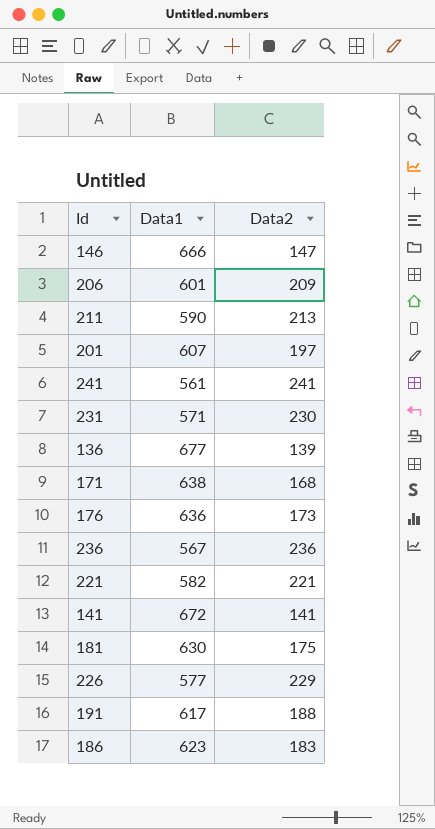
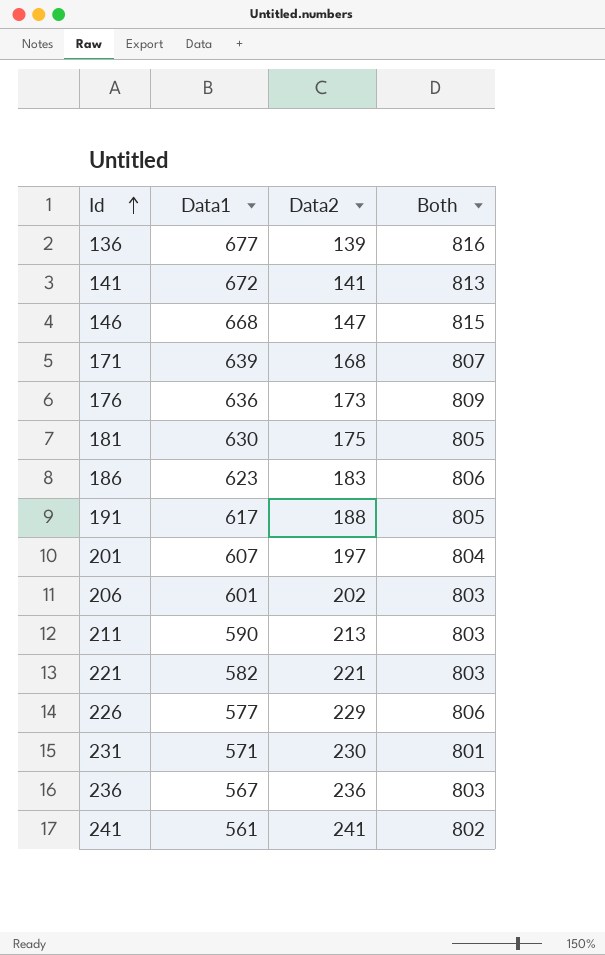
row order: none -> Id ascending
column Both | formula: none -> [Data1] + [Data2]
146 | Data1: 666 -> 668
171 | Data1: 638 -> 639
206 | Data2: 209 -> 202

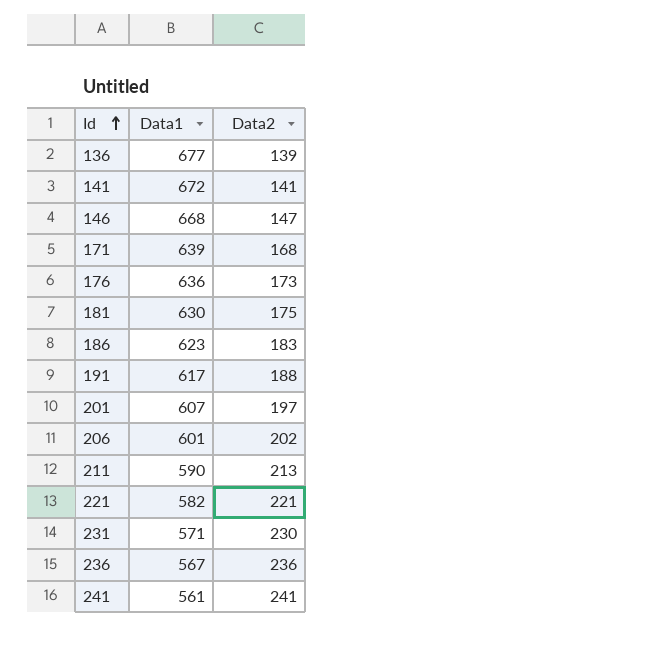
column Both | formula: [Data1] + [Data2] -> none
row 226: 577 | 229 | 806 -> none

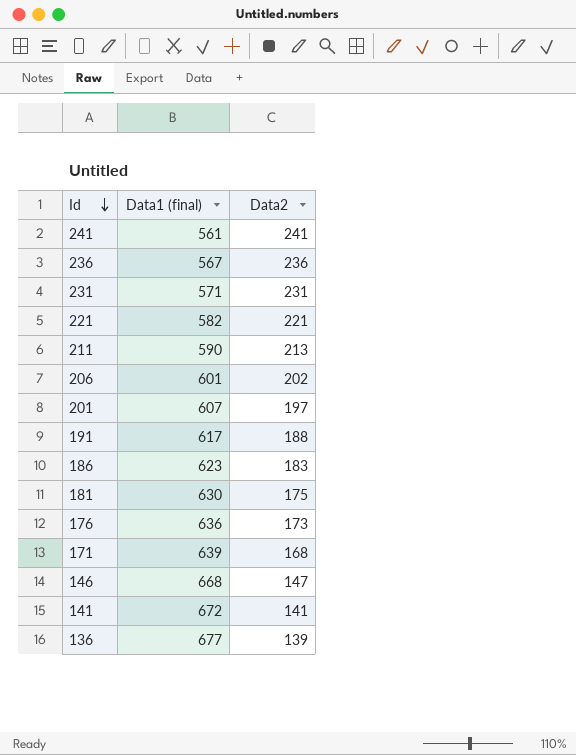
row order: Id ascending -> Id descending
column name: Data1 -> Data1 (final)
231 | Data2: 230 -> 231

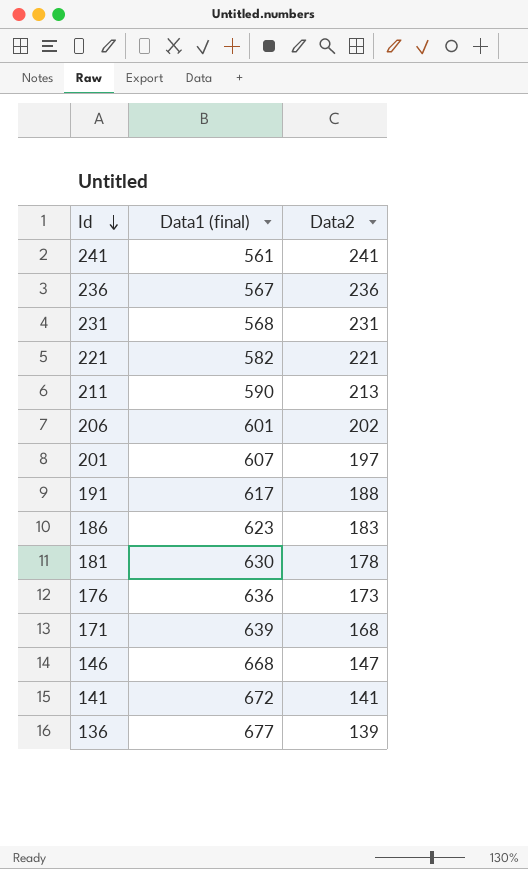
231 | Data1 (final): 571 -> 568
181 | Data2: 175 -> 178

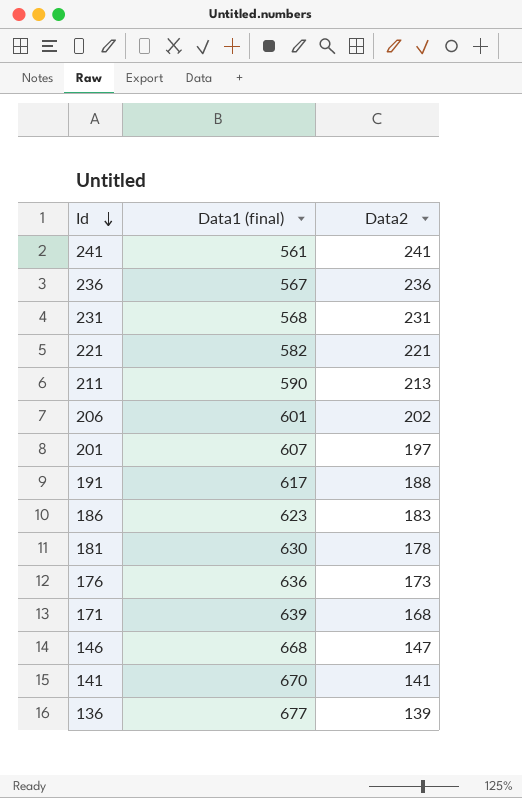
141 | Data1 (final): 672 -> 670

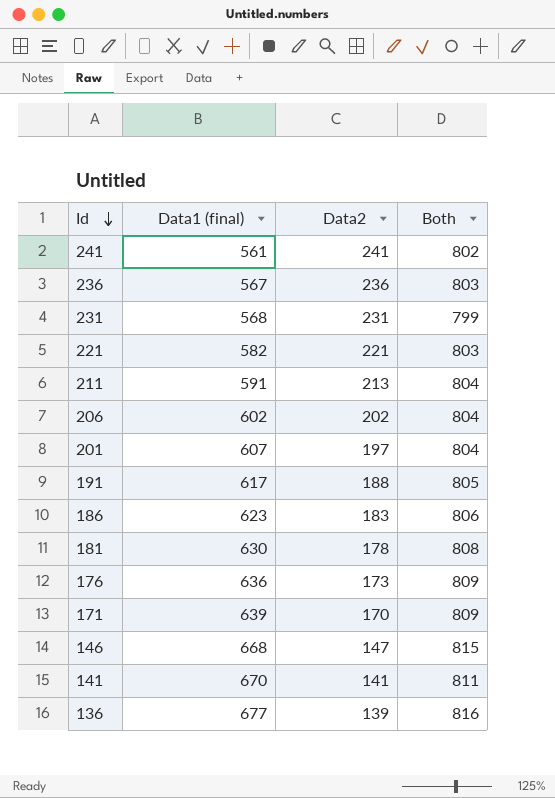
column Both | formula: none -> [Data1 (final)] + [Data2]
211 | Data1 (final): 590 -> 591
206 | Data1 (final): 601 -> 602
171 | Data2: 168 -> 170

